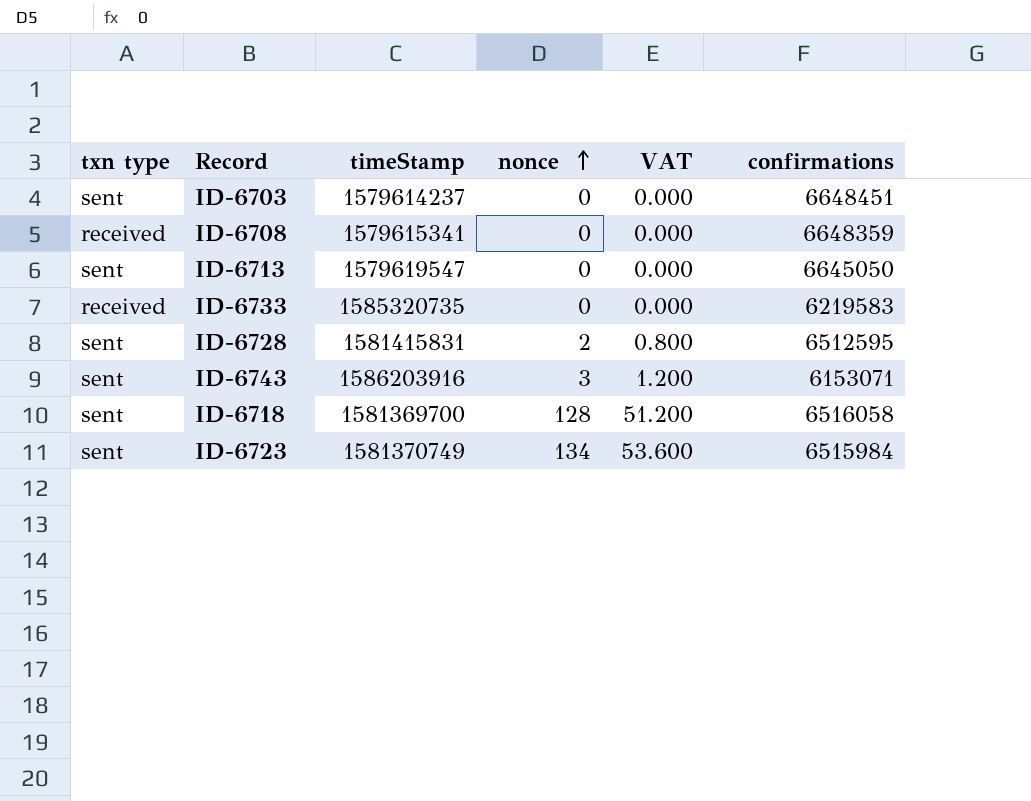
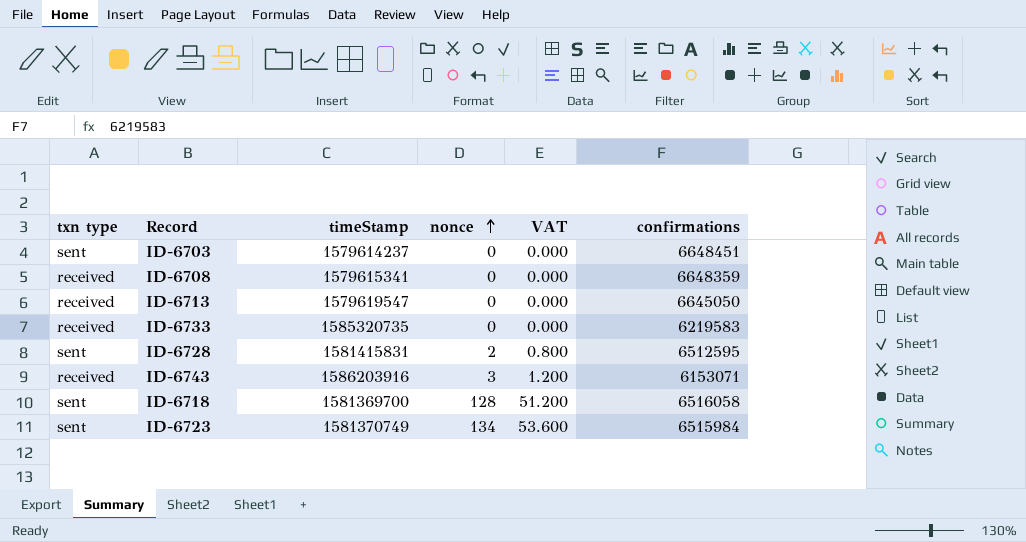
ID-6713 | txn type: sent -> received
ID-6743 | txn type: sent -> received

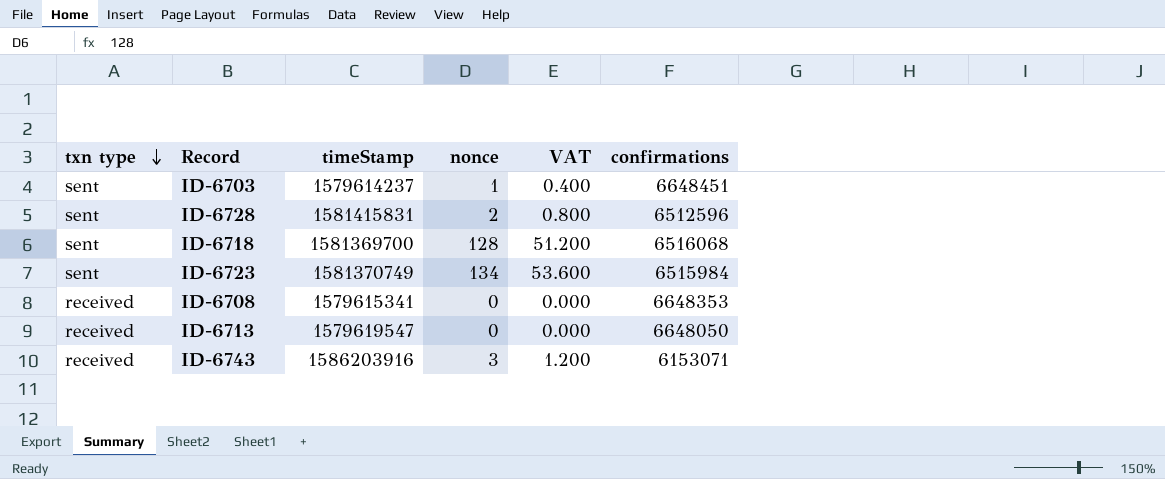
row order: nonce ascending -> txn type descending
row ID-6733: received | 1585320735 | 0 | 0.000 | 6219583 -> none
ID-6703 | nonce: 0 -> 1
ID-6703 | VAT: 0.000 -> 0.400
ID-6728 | confirmations: 6512595 -> 6512596
ID-6718 | confirmations: 6516058 -> 6516068
ID-6708 | confirmations: 6648359 -> 6648353
ID-6713 | confirmations: 6645050 -> 6648050

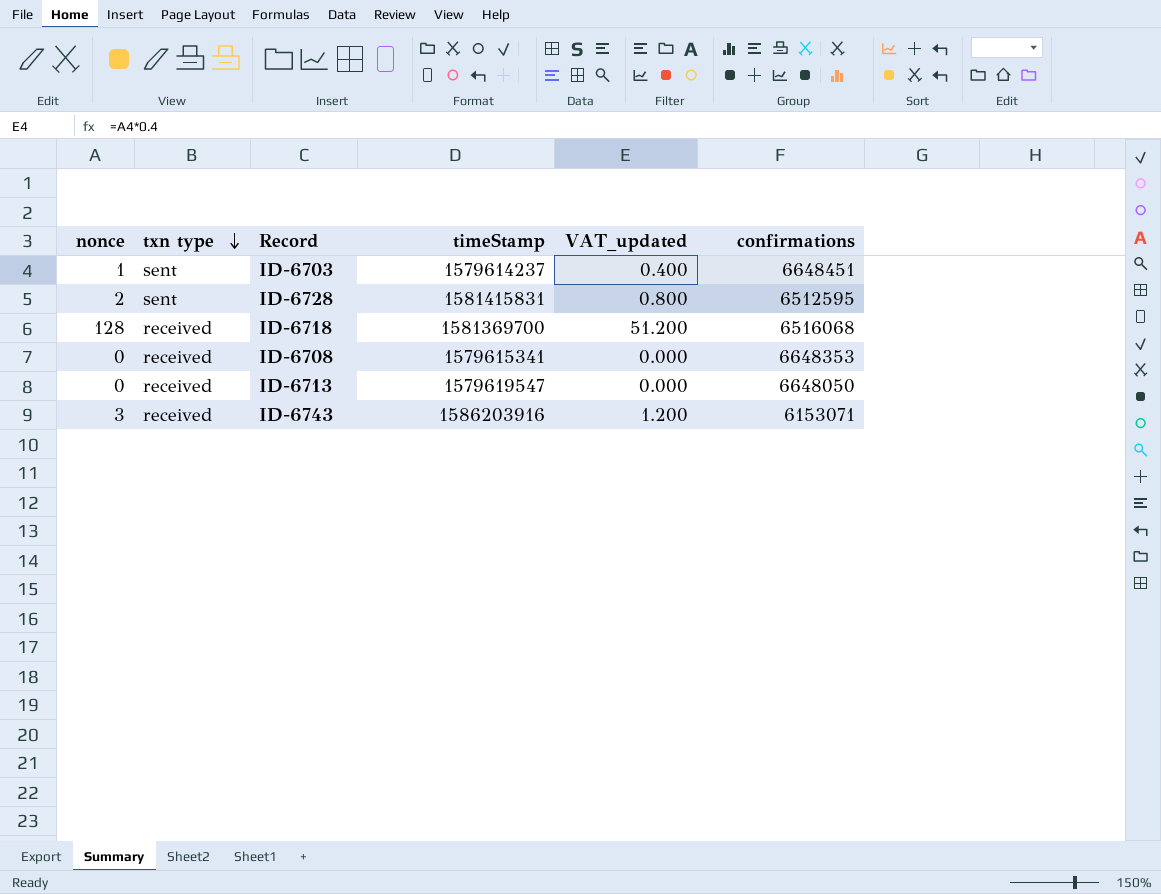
column nonce | position: 4 -> 1
column name: VAT -> VAT_updated
row ID-6723: sent | 1581370749 | 134 | 53.600 | 6515984 -> none
ID-6728 | confirmations: 6512596 -> 6512595
ID-6718 | txn type: sent -> received

